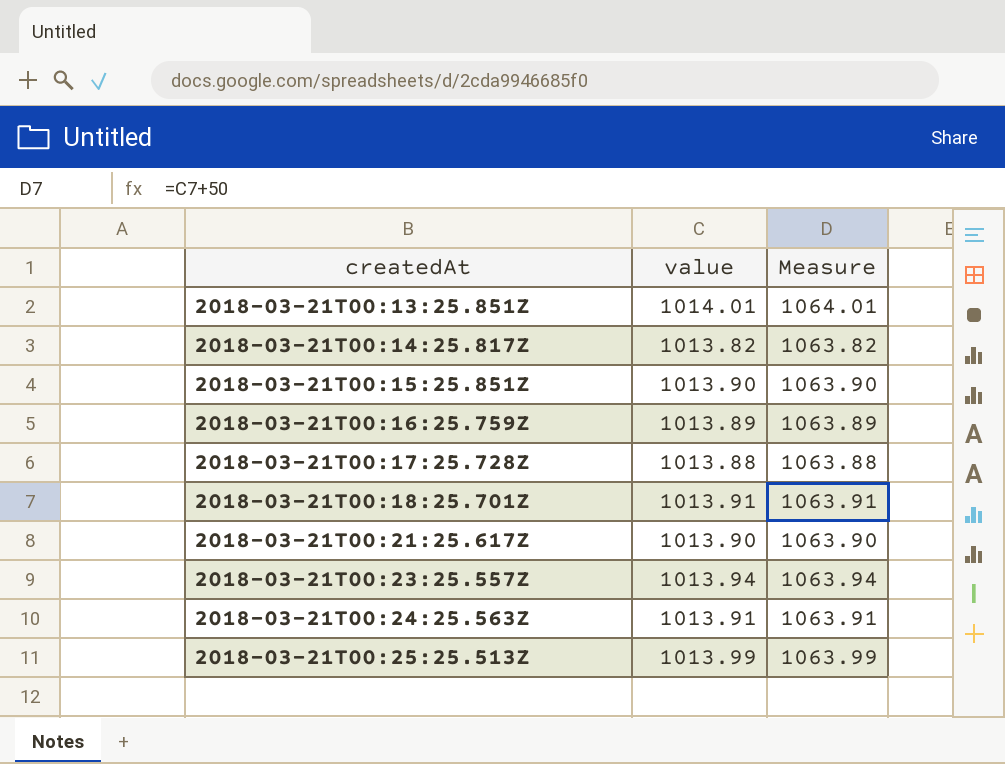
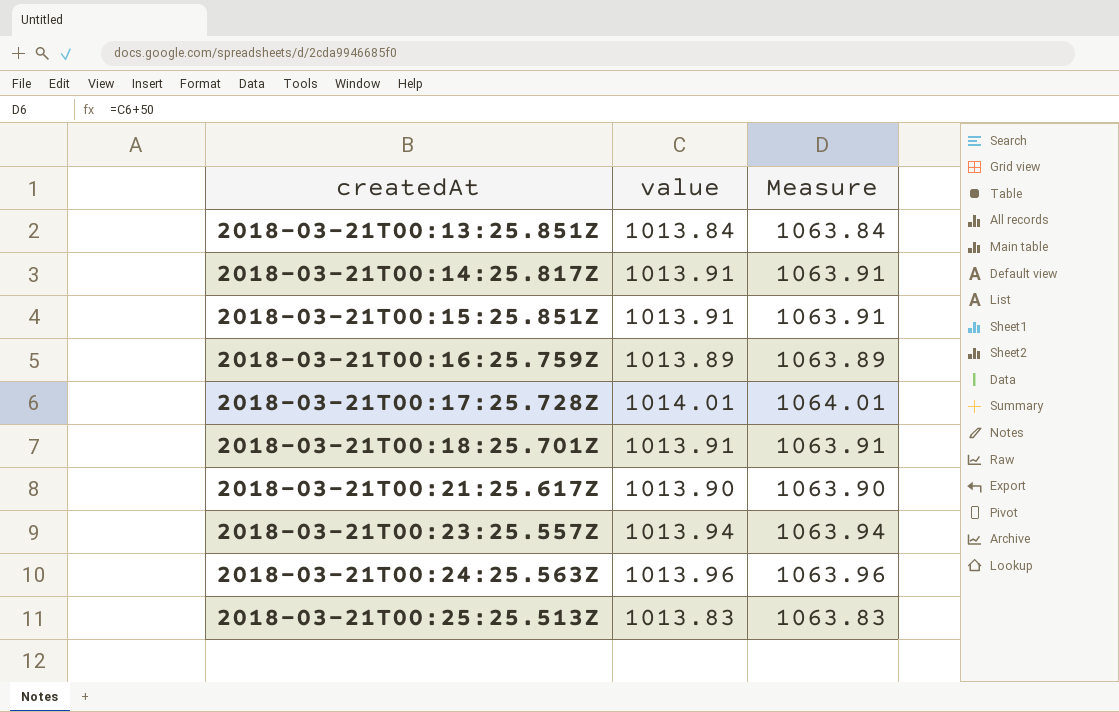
2018-03-21T00:13:25.851Z | value: 1014.01 -> 1013.84
2018-03-21T00:13:25.851Z | Measure: 1064.01 -> 1063.84
2018-03-21T00:14:25.817Z | value: 1013.82 -> 1013.91
2018-03-21T00:14:25.817Z | Measure: 1063.82 -> 1063.91
2018-03-21T00:15:25.851Z | value: 1013.90 -> 1013.91
2018-03-21T00:15:25.851Z | Measure: 1063.90 -> 1063.91
2018-03-21T00:17:25.728Z | value: 1013.88 -> 1014.01
2018-03-21T00:17:25.728Z | Measure: 1063.88 -> 1064.01
2018-03-21T00:24:25.563Z | value: 1013.91 -> 1013.96
2018-03-21T00:24:25.563Z | Measure: 1063.91 -> 1063.96
2018-03-21T00:25:25.513Z | value: 1013.99 -> 1013.83
2018-03-21T00:25:25.513Z | Measure: 1063.99 -> 1063.83

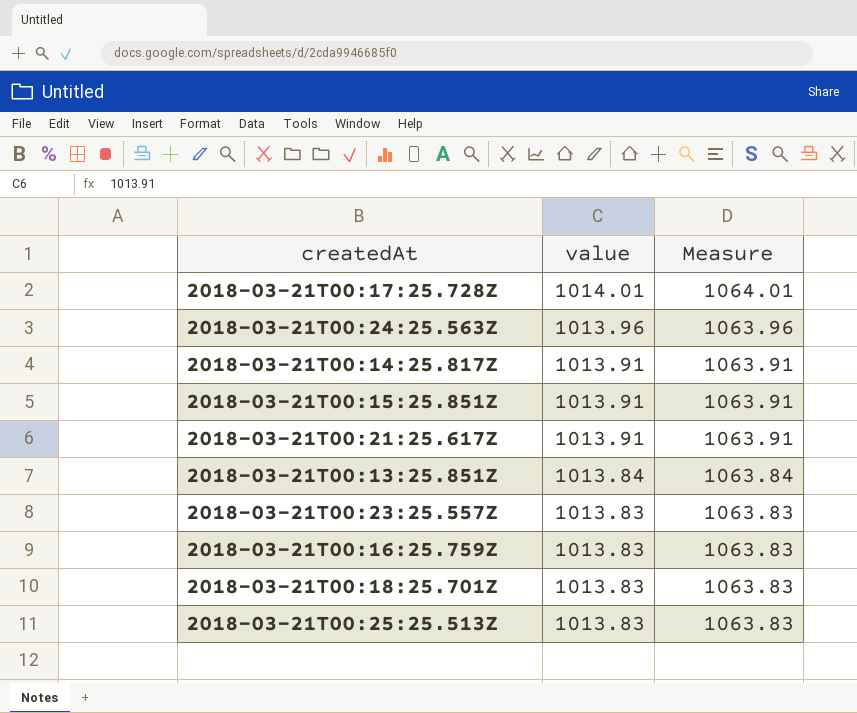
row order: createdAt ascending -> value descending
2018-03-21T00:21:25.617Z | value: 1013.90 -> 1013.91
2018-03-21T00:21:25.617Z | Measure: 1063.90 -> 1063.91
2018-03-21T00:23:25.557Z | value: 1013.94 -> 1013.83
2018-03-21T00:23:25.557Z | Measure: 1063.94 -> 1063.83
2018-03-21T00:16:25.759Z | value: 1013.89 -> 1013.83
2018-03-21T00:16:25.759Z | Measure: 1063.89 -> 1063.83
2018-03-21T00:18:25.701Z | value: 1013.91 -> 1013.83
2018-03-21T00:18:25.701Z | Measure: 1063.91 -> 1063.83

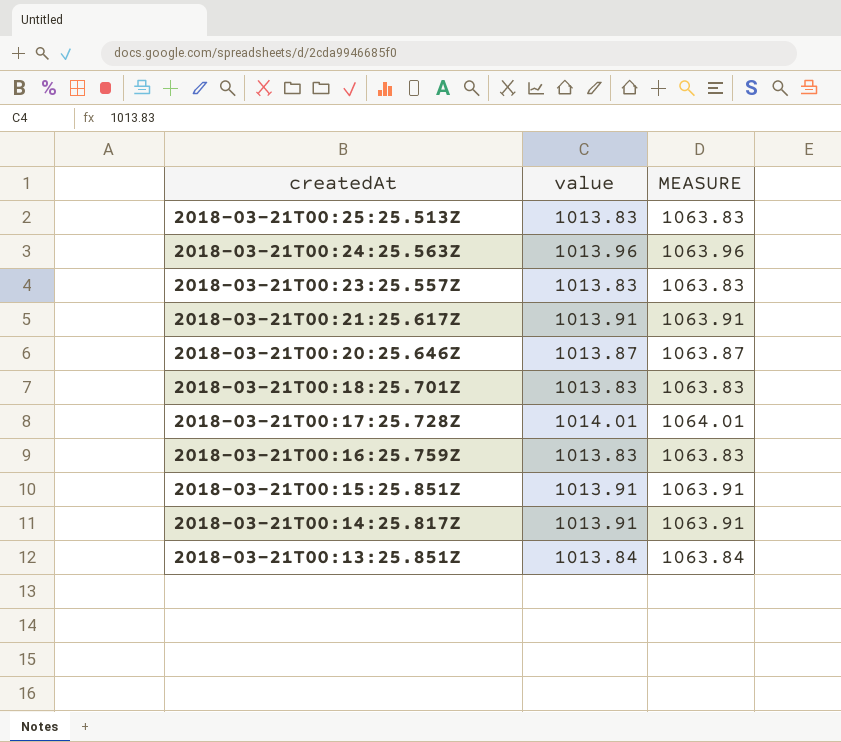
row order: value descending -> createdAt descending
column name: Measure -> MEASURE
row 2018-03-21T00:20:25.646Z: none -> 1013.87 | 1063.87

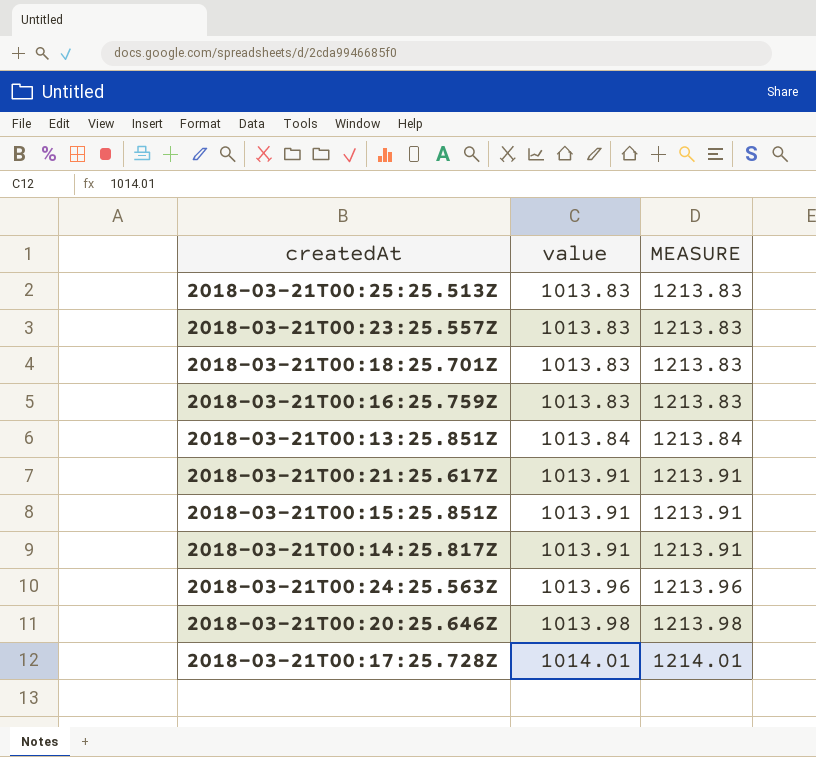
row order: createdAt descending -> value ascending
column MEASURE | formula: [value] + 50 -> [value] + 200
2018-03-21T00:20:25.646Z | value: 1013.87 -> 1013.98

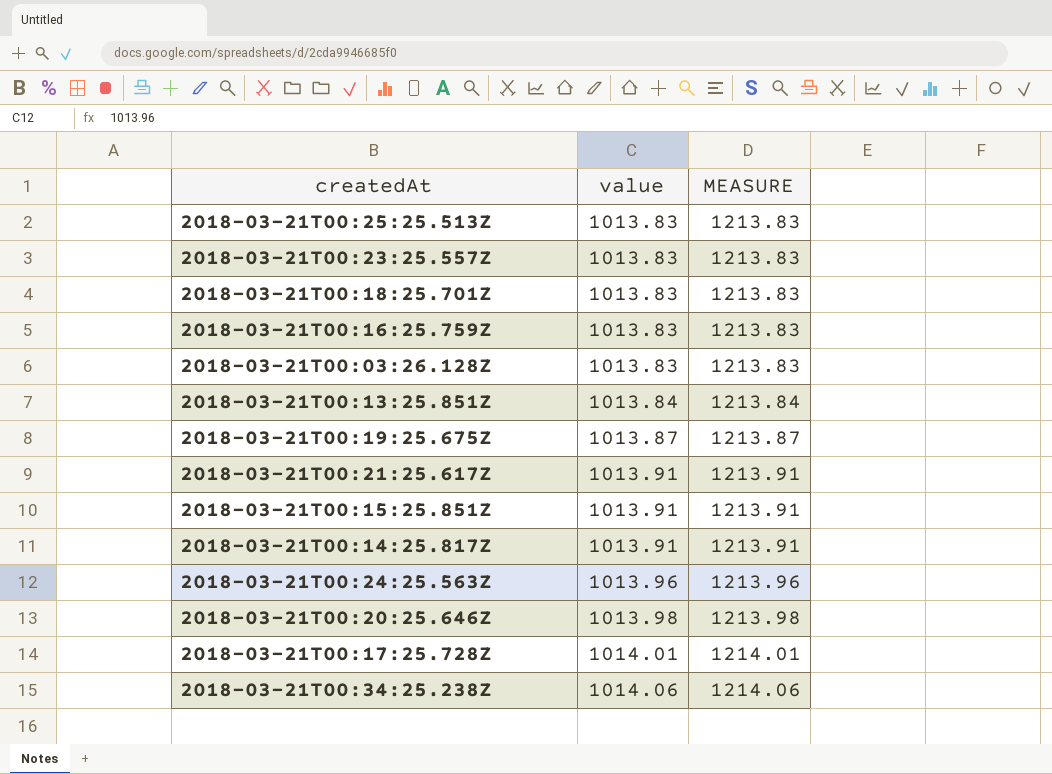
row 2018-03-21T00:03:26.128Z: none -> 1013.83 | 1213.83
row 2018-03-21T00:19:25.675Z: none -> 1013.87 | 1213.87
row 2018-03-21T00:34:25.238Z: none -> 1014.06 | 1214.06

